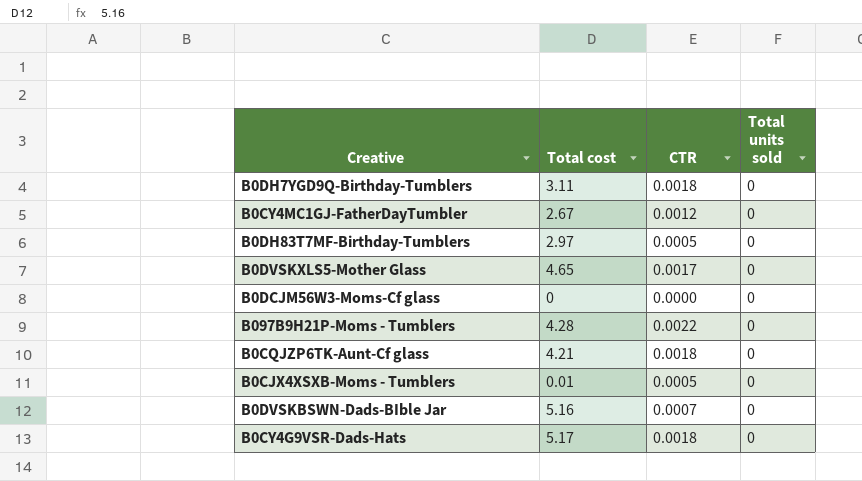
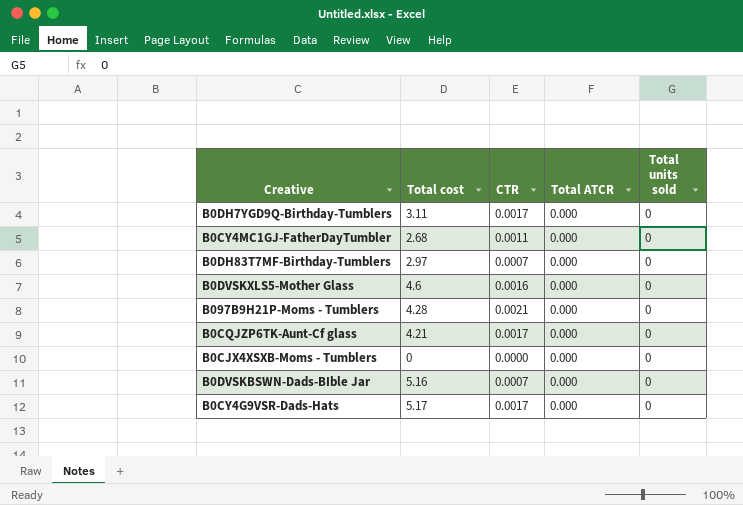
column Total ATCR | position: none -> 4
row B0DCJM56W3-Moms-Cf glass: 0 | 0.0000 | 0 -> none
B0DH7YGD9Q-Birthday-Tumblers | CTR: 0.0018 -> 0.0017
B0CY4MC1GJ-FatherDayTumbler | Total cost: 2.67 -> 2.68
B0CY4MC1GJ-FatherDayTumbler | CTR: 0.0012 -> 0.0011
B0DH83T7MF-Birthday-Tumblers | CTR: 0.0005 -> 0.0007
B0DVSKXLS5-Mother Glass | Total cost: 4.65 -> 4.6
B0DVSKXLS5-Mother Glass | CTR: 0.0017 -> 0.0016
B097B9H21P-Moms - Tumblers | CTR: 0.0022 -> 0.0021
B0CQJZP6TK-Aunt-Cf glass | CTR: 0.0018 -> 0.0017
B0CJX4XSXB-Moms - Tumblers | Total cost: 0.01 -> 0
B0CJX4XSXB-Moms - Tumblers | CTR: 0.0005 -> 0.0000
B0CY4G9VSR-Dads-Hats | CTR: 0.0018 -> 0.0017

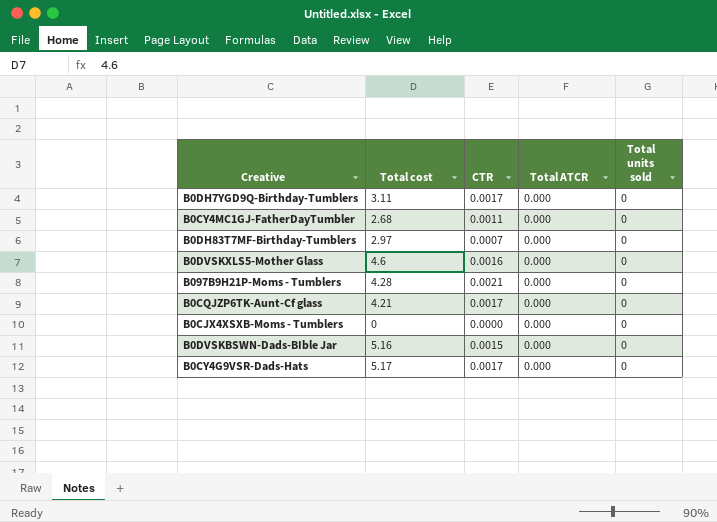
B0DVSKBSWN-Dads-BIble Jar | CTR: 0.0007 -> 0.0015

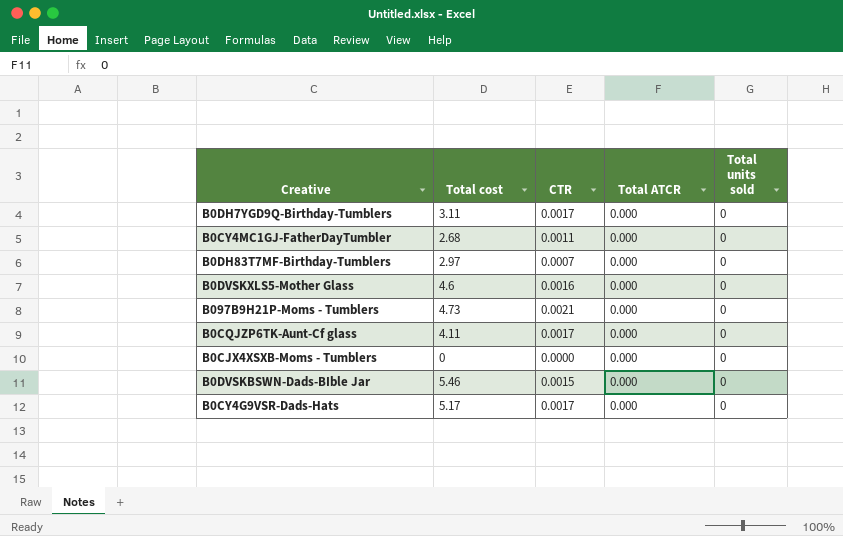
B097B9H21P-Moms - Tumblers | Total cost: 4.28 -> 4.73
B0CQJZP6TK-Aunt-Cf glass | Total cost: 4.21 -> 4.11
B0DVSKBSWN-Dads-BIble Jar | Total cost: 5.16 -> 5.46

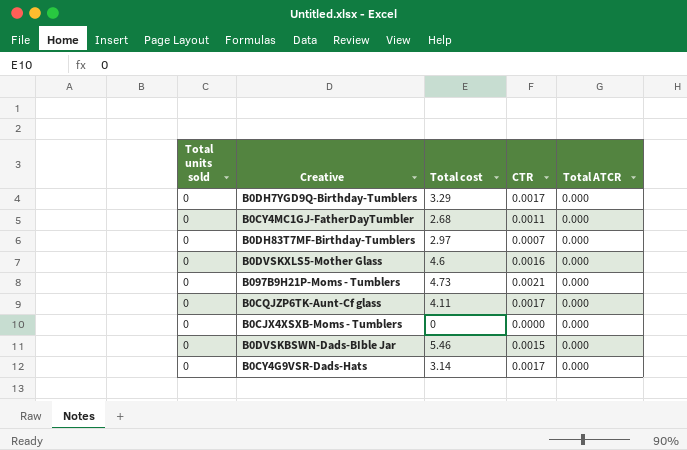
column Total units sold | position: 5 -> 1
B0DH7YGD9Q-Birthday-Tumblers | Total cost: 3.11 -> 3.29
B0CY4G9VSR-Dads-Hats | Total cost: 5.17 -> 3.14

